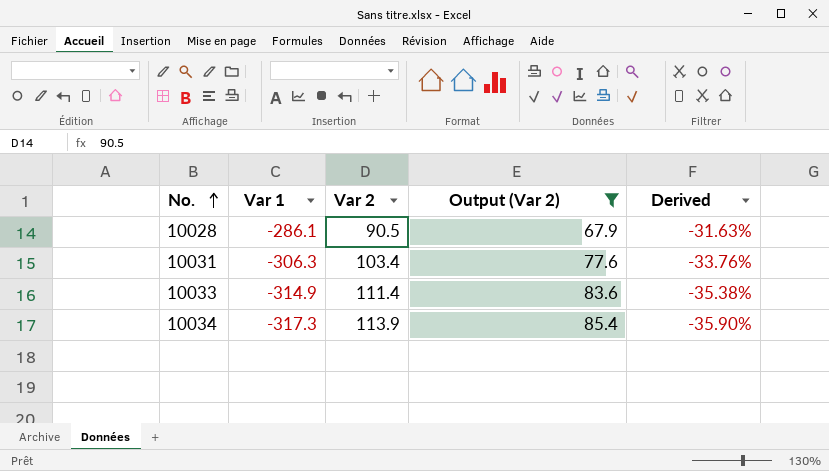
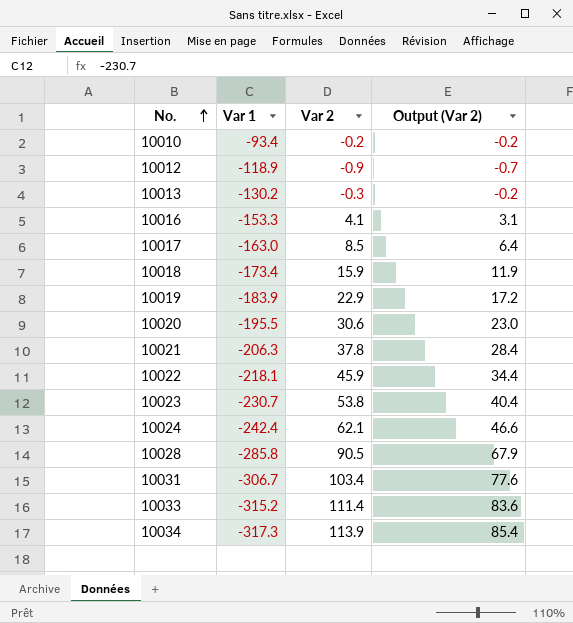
filter: Output (Var 2) >= 67.9 -> none
column Derived | formula: [Var 2] / [Var 1] -> none
10028 | Var 1: -286.1 -> -285.8
10031 | Var 1: -306.3 -> -306.7
10033 | Var 1: -314.9 -> -315.2

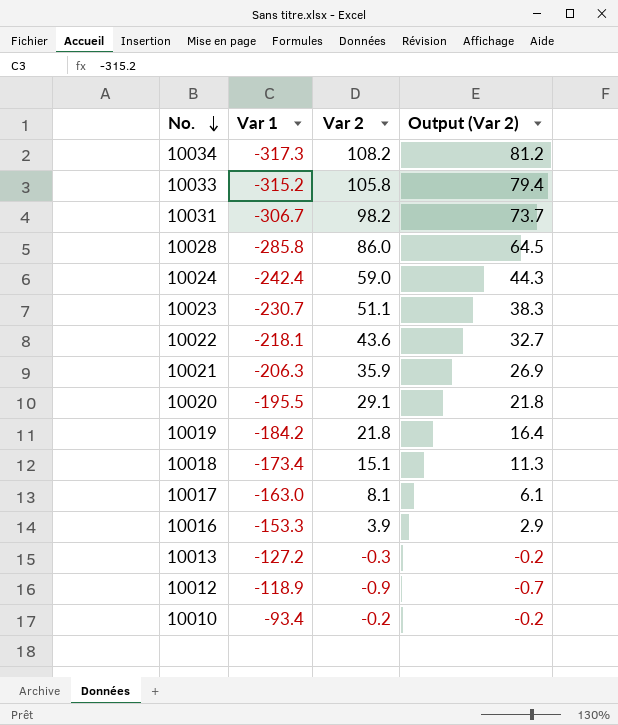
row order: No. ascending -> No. descending
10034 | Var 2: 113.9 -> 108.2
10034 | Output (Var 2): 85.4 -> 81.2
10033 | Var 2: 111.4 -> 105.8
10033 | Output (Var 2): 83.6 -> 79.4
10031 | Var 2: 103.4 -> 98.2
10031 | Output (Var 2): 77.6 -> 73.7
10028 | Var 2: 90.5 -> 86.0
10028 | Output (Var 2): 67.9 -> 64.5
10024 | Var 2: 62.1 -> 59.0
10024 | Output (Var 2): 46.6 -> 44.3
10023 | Var 2: 53.8 -> 51.1
10023 | Output (Var 2): 40.4 -> 38.3
10022 | Var 2: 45.9 -> 43.6
10022 | Output (Var 2): 34.4 -> 32.7
10021 | Var 2: 37.8 -> 35.9
10021 | Output (Var 2): 28.4 -> 26.9
10020 | Var 2: 30.6 -> 29.1
10020 | Output (Var 2): 23.0 -> 21.8
10019 | Var 1: -183.9 -> -184.2
10019 | Var 2: 22.9 -> 21.8
10019 | Output (Var 2): 17.2 -> 16.4
10018 | Var 2: 15.9 -> 15.1
10018 | Output (Var 2): 11.9 -> 11.3
10017 | Var 2: 8.5 -> 8.1
10017 | Output (Var 2): 6.4 -> 6.1
10016 | Var 2: 4.1 -> 3.9
10016 | Output (Var 2): 3.1 -> 2.9
10013 | Var 1: -130.2 -> -127.2

